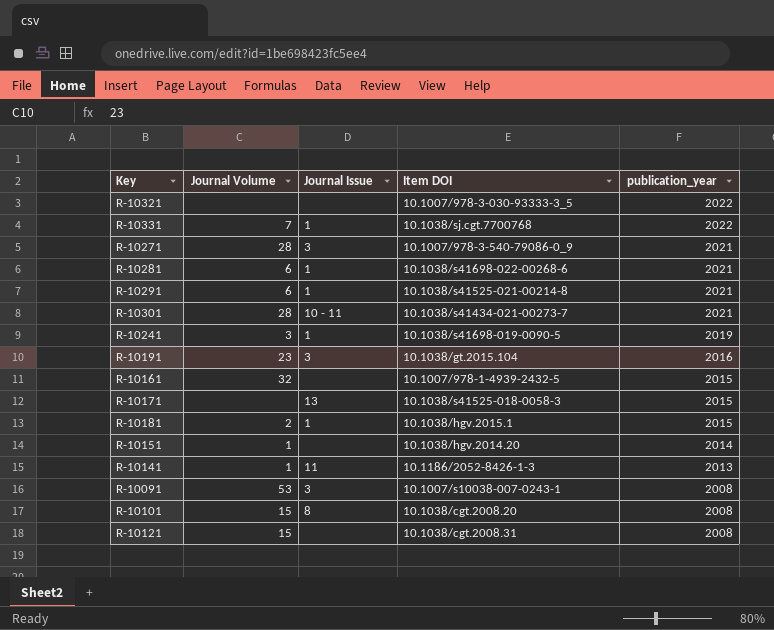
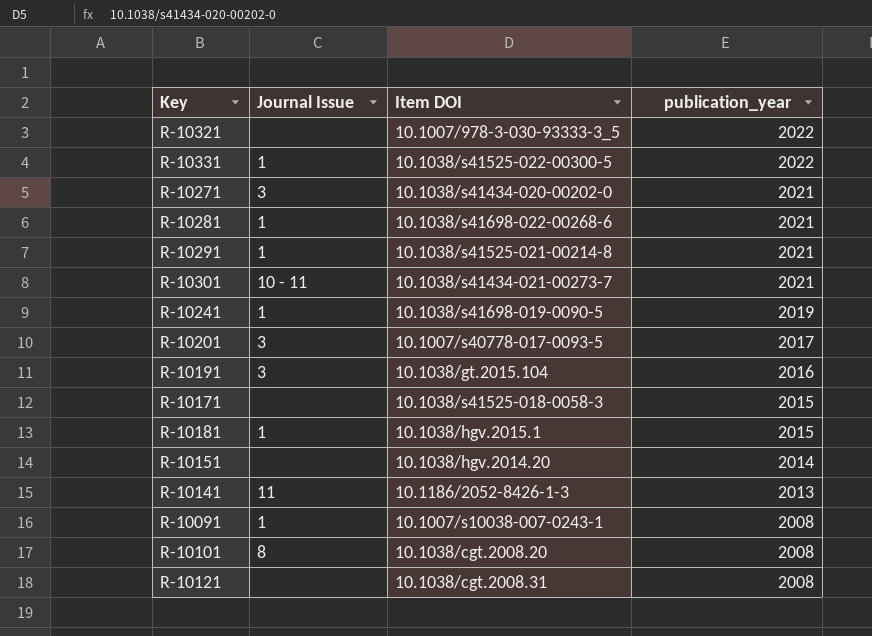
column Journal Volume | position: 2 -> none
row R-10161: 32 | none | 10.1007/978-1-4939-2432-5 | 2015 -> none
R-10331 | Item DOI: 10.1038/sj.cgt.7700768 -> 10.1038/s41525-022-00300-5
R-10271 | Item DOI: 10.1007/978-3-540-79086-0_9 -> 10.1038/s41434-020-00202-0
row R-10201: none -> 3 | 10.1007/s40778-017-0093-5 | 2017
R-10171 | Journal Issue: 13 -> none
R-10091 | Journal Issue: 3 -> 1

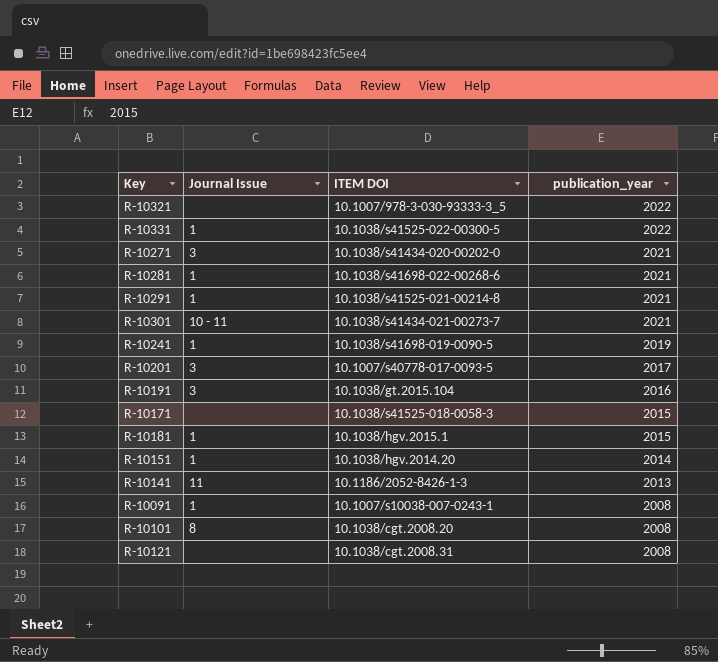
column name: Item DOI -> ITEM DOI
R-10151 | Journal Issue: none -> 1

